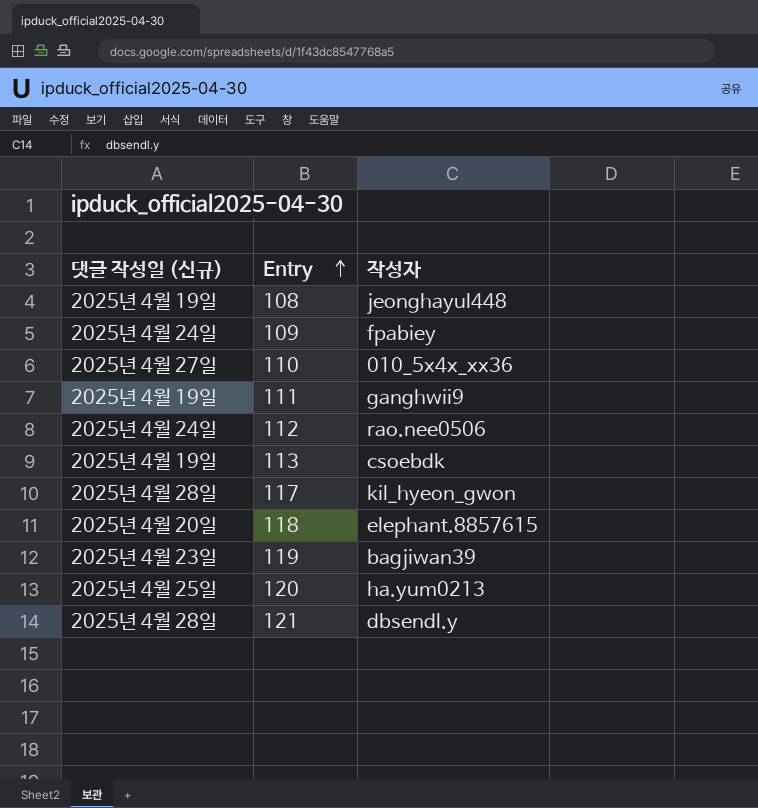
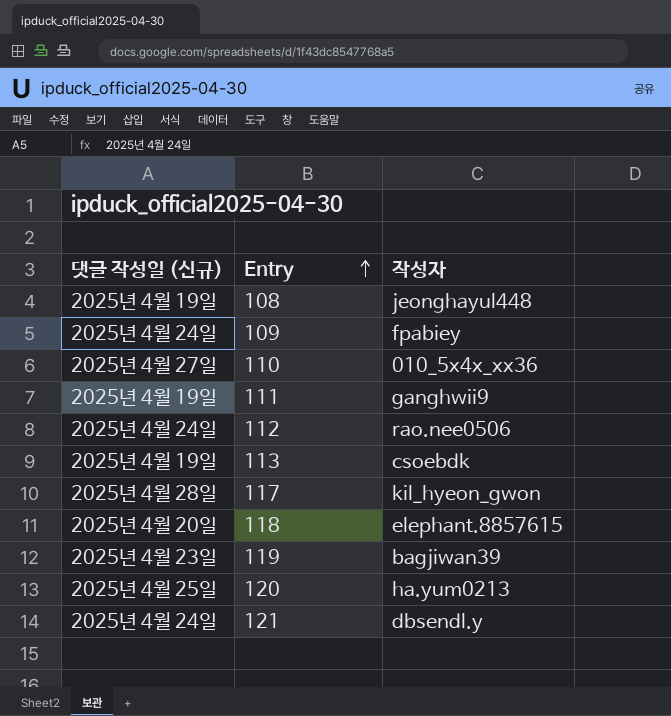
121 | 댓글 작성일 (신규): 2025년 4월 28일 -> 2025년 4월 24일

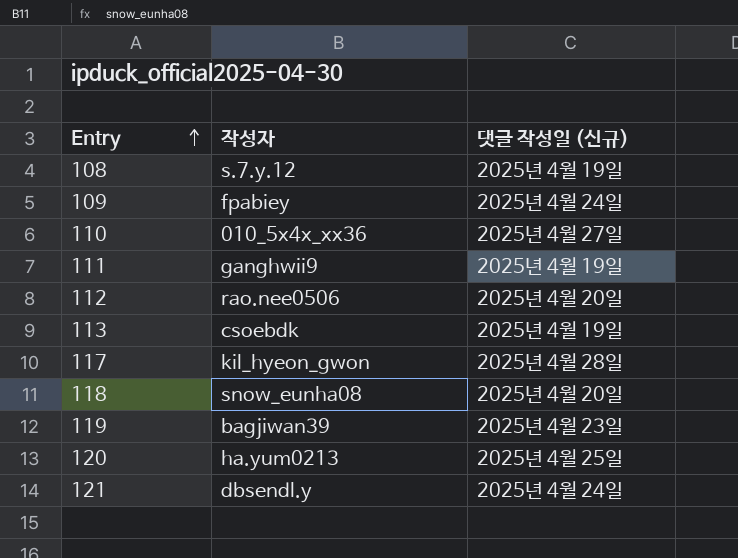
column 댓글 작성일 (신규) | position: 1 -> 3
108 | 작성자: jeonghayul448 -> s.7.y.12
112 | 댓글 작성일 (신규): 2025년 4월 24일 -> 2025년 4월 20일
118 | 작성자: elephant.8857615 -> snow_eunha08

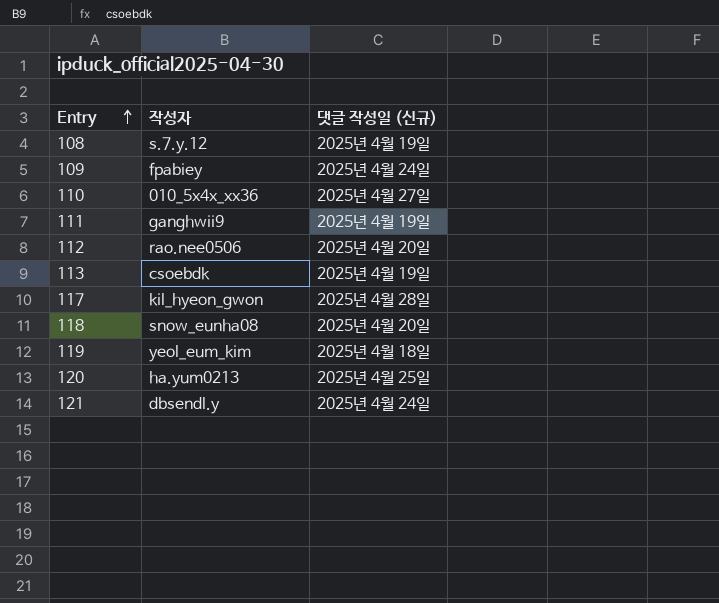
119 | 작성자: bagjiwan39 -> yeol_eum_kim
119 | 댓글 작성일 (신규): 2025년 4월 23일 -> 2025년 4월 18일

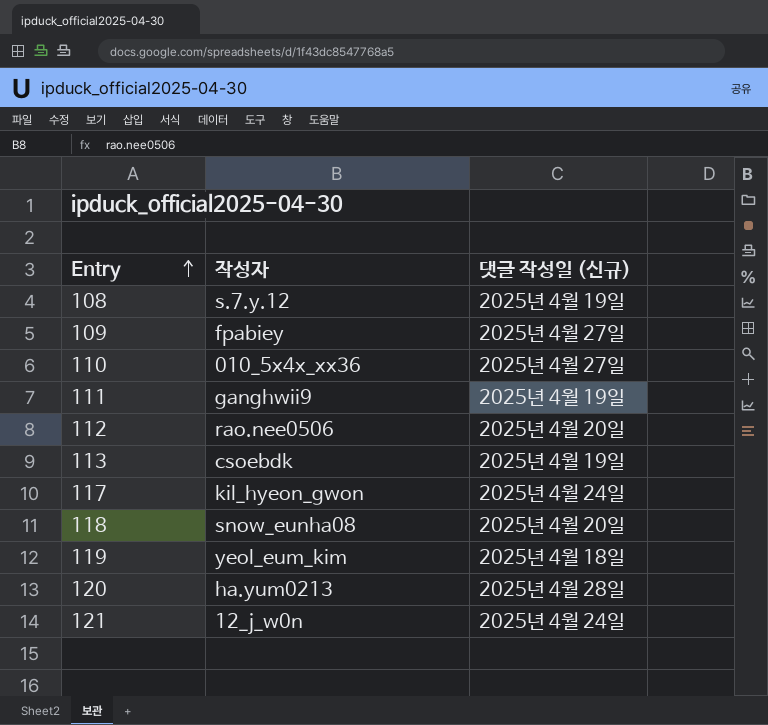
109 | 댓글 작성일 (신규): 2025년 4월 24일 -> 2025년 4월 27일
117 | 댓글 작성일 (신규): 2025년 4월 28일 -> 2025년 4월 24일
120 | 댓글 작성일 (신규): 2025년 4월 25일 -> 2025년 4월 28일
121 | 작성자: dbsendl.y -> 12_j_w0n

